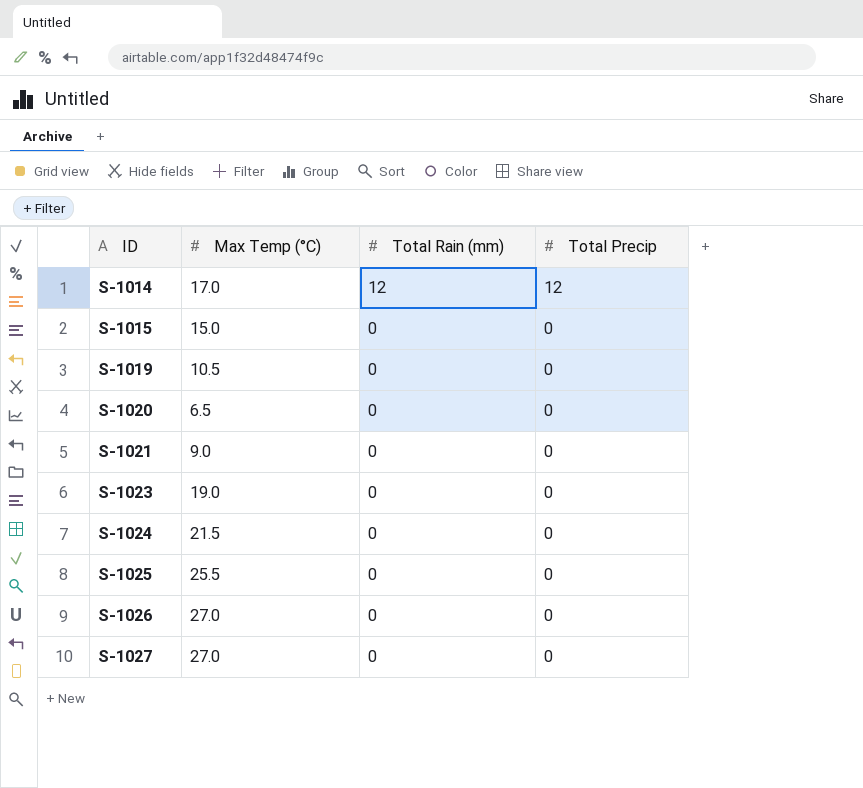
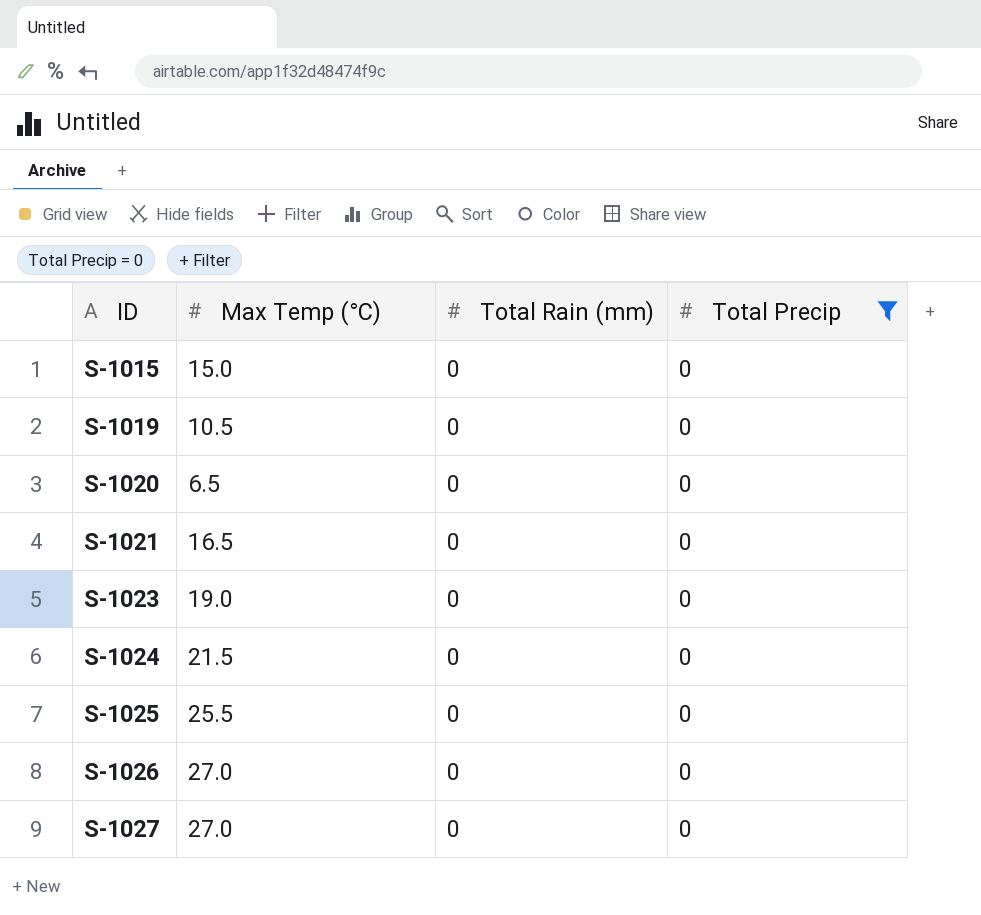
filter: none -> Total Precip = 0
S-1021 | Max Temp (°C): 9.0 -> 16.5

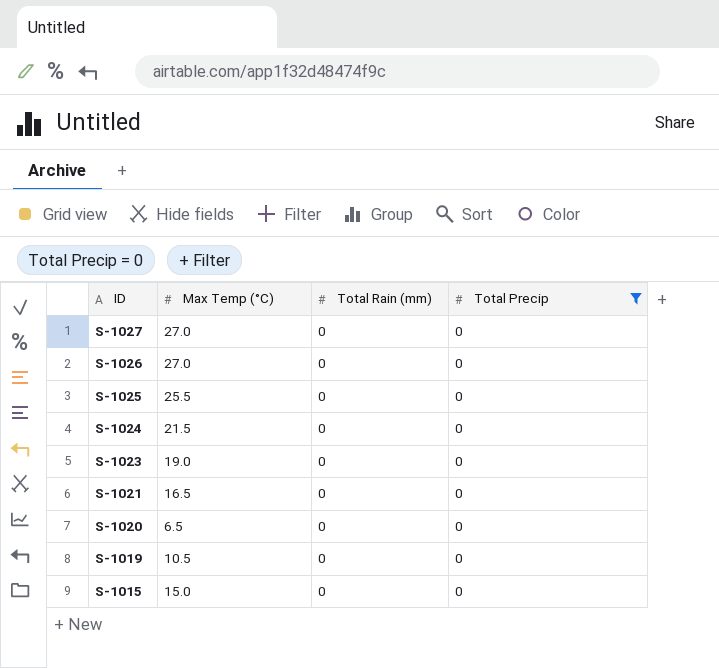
row order: ID ascending -> ID descending

